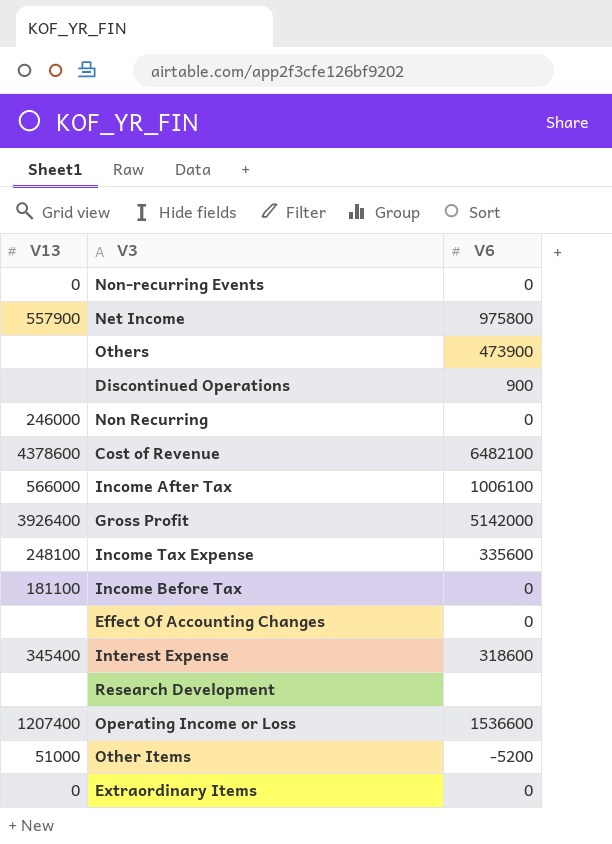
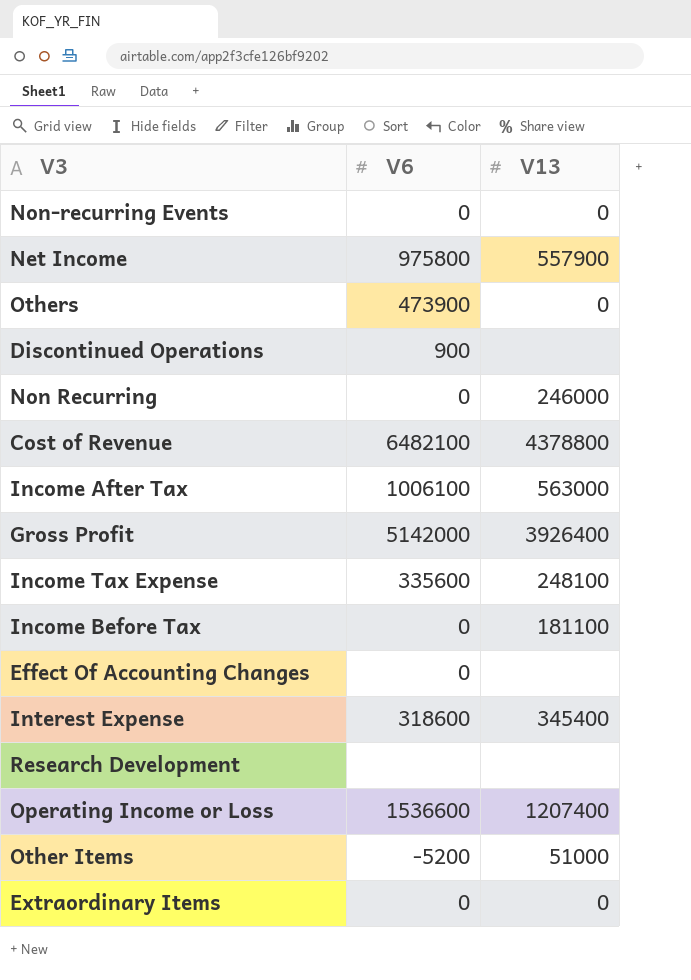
column V13 | position: 1 -> 3
Others | V13: none -> 0
Cost of Revenue | V13: 4378600 -> 4378800
Income After Tax | V13: 566000 -> 563000

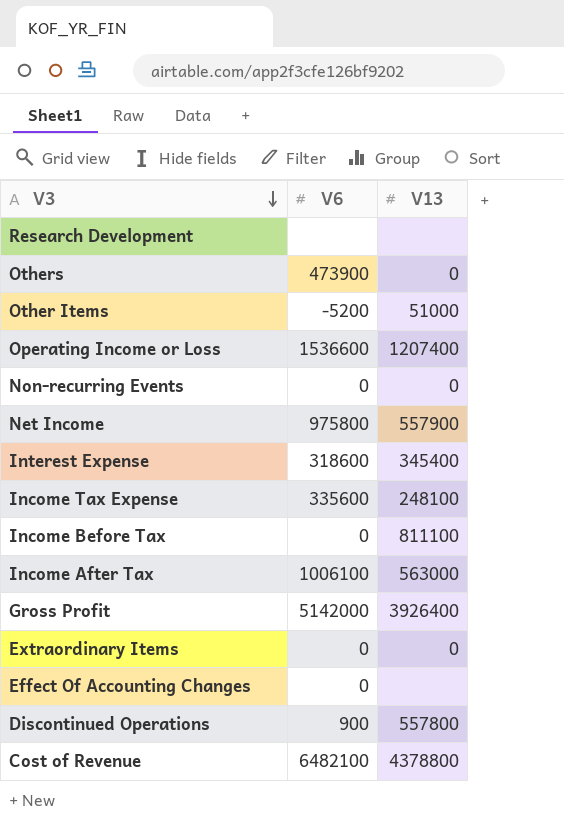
row order: none -> V3 descending
row Non Recurring: 0 | 246000 -> none
Income Before Tax | V13: 181100 -> 811100
Discontinued Operations | V13: none -> 557800

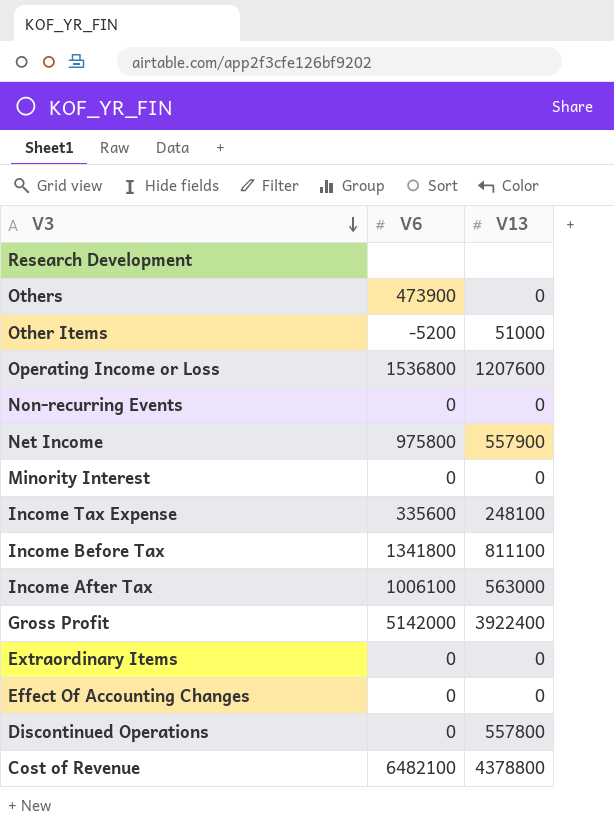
row Interest Expense: 318600 | 345400 -> none
Operating Income or Loss | V6: 1536600 -> 1536800
Operating Income or Loss | V13: 1207400 -> 1207600
row Minority Interest: none -> 0 | 0
Income Before Tax | V6: 0 -> 1341800
Gross Profit | V13: 3926400 -> 3922400
Effect Of Accounting Changes | V13: none -> 0
Discontinued Operations | V6: 900 -> 0

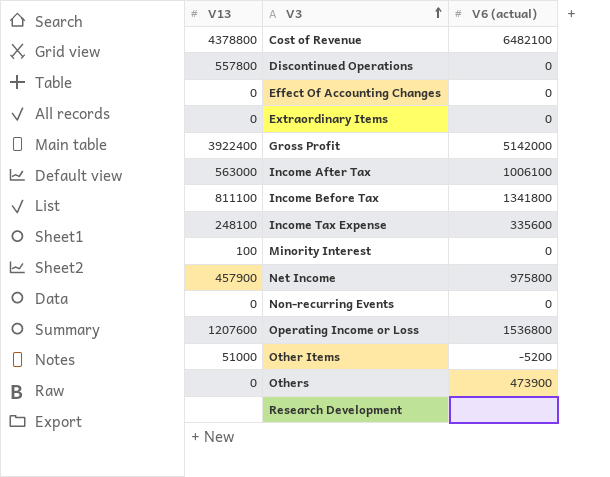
row order: V3 descending -> V3 ascending
column V13 | position: 3 -> 1
column name: V6 -> V6 (actual)
Minority Interest | V13: 0 -> 100
Net Income | V13: 557900 -> 457900

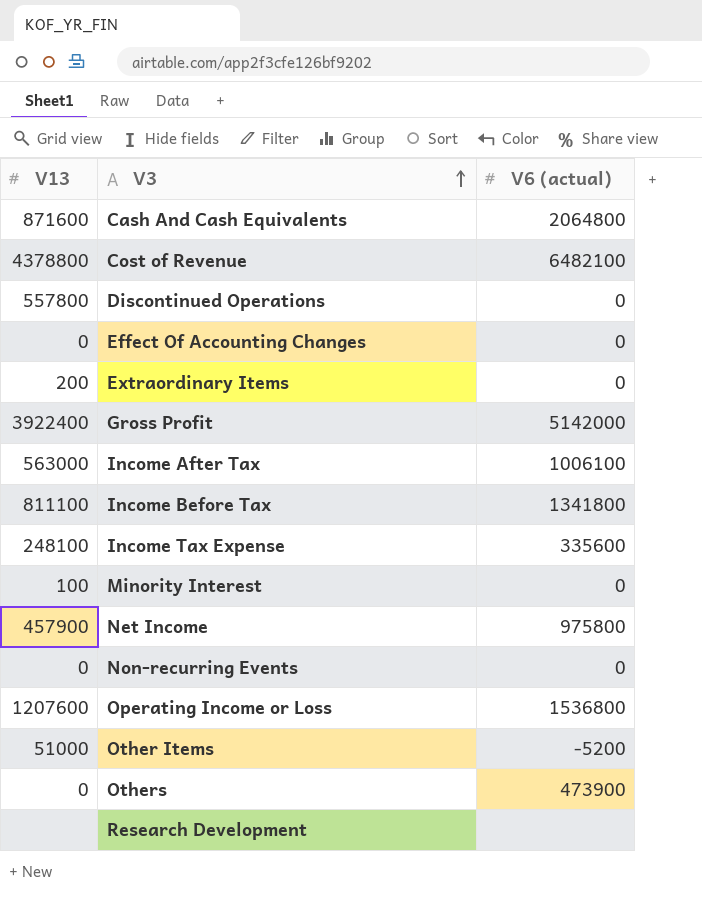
row Cash And Cash Equivalents: none -> 871600 | 2064800
Extraordinary Items | V13: 0 -> 200

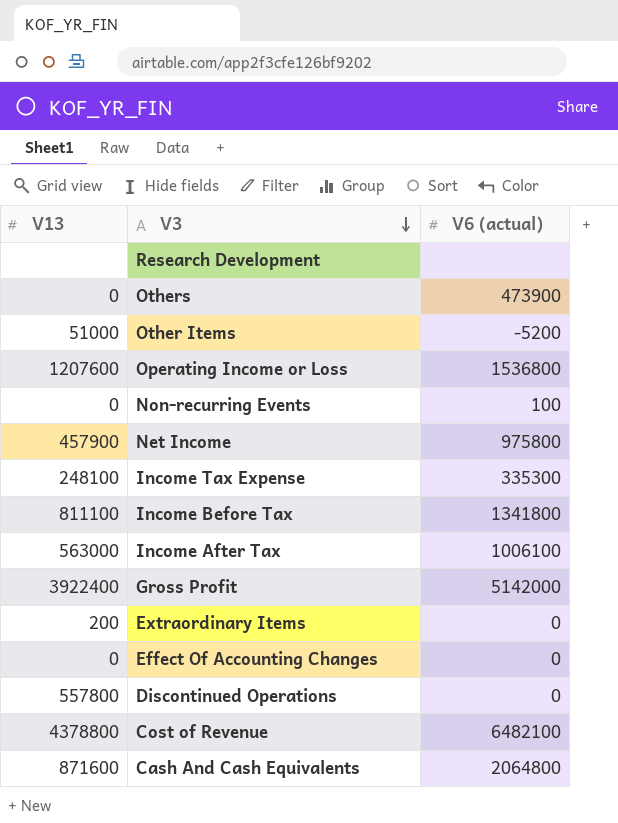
row order: V3 ascending -> V3 descending
row Minority Interest: 100 | 0 -> none
Non-recurring Events | V6 (actual): 0 -> 100
Income Tax Expense | V6 (actual): 335600 -> 335300

